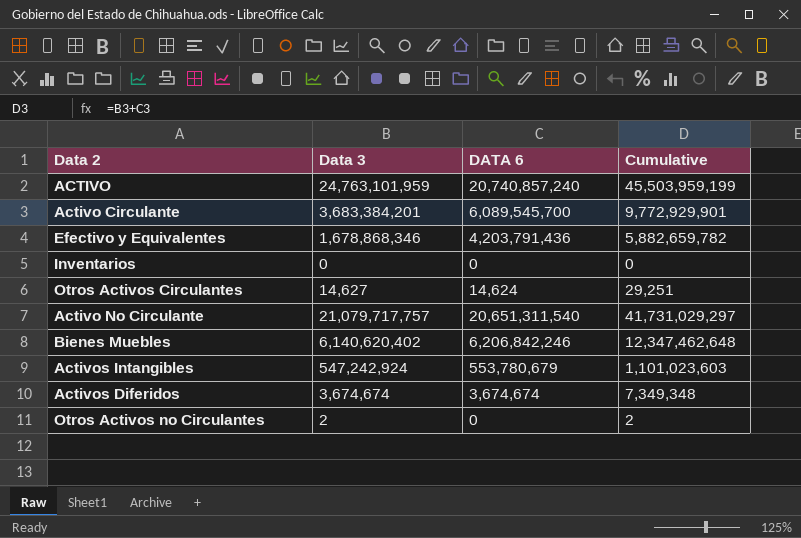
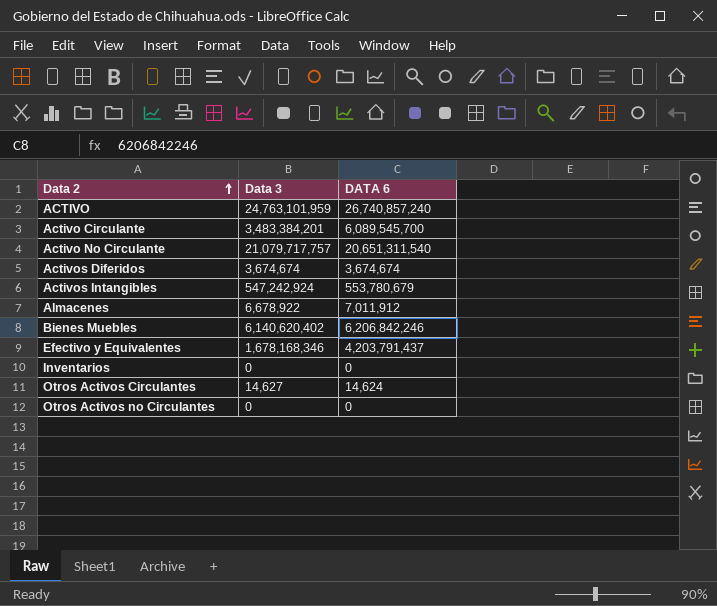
row order: none -> Data 2 ascending
column Cumulative | formula: [Data 3] + [DATA 6] -> none
ACTIVO | DATA 6: 20,740,857,240 -> 26,740,857,240
Activo Circulante | Data 3: 3,683,384,201 -> 3,483,384,201
row Almacenes: none -> 6,678,922 | 7,011,912
Efectivo y Equivalentes | Data 3: 1,678,868,346 -> 1,678,168,346
Efectivo y Equivalentes | DATA 6: 4,203,791,436 -> 4,203,791,437
Otros Activos no Circulantes | Data 3: 2 -> 0

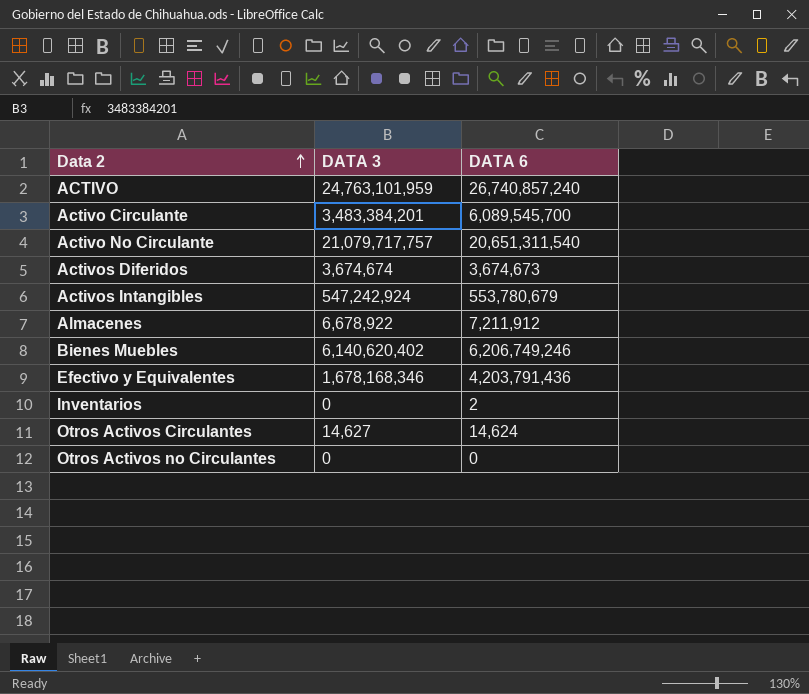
column name: Data 3 -> DATA 3
Activos Diferidos | DATA 6: 3,674,674 -> 3,674,673
Almacenes | DATA 6: 7,011,912 -> 7,211,912
Bienes Muebles | DATA 6: 6,206,842,246 -> 6,206,749,246
Efectivo y Equivalentes | DATA 6: 4,203,791,437 -> 4,203,791,436
Inventarios | DATA 6: 0 -> 2

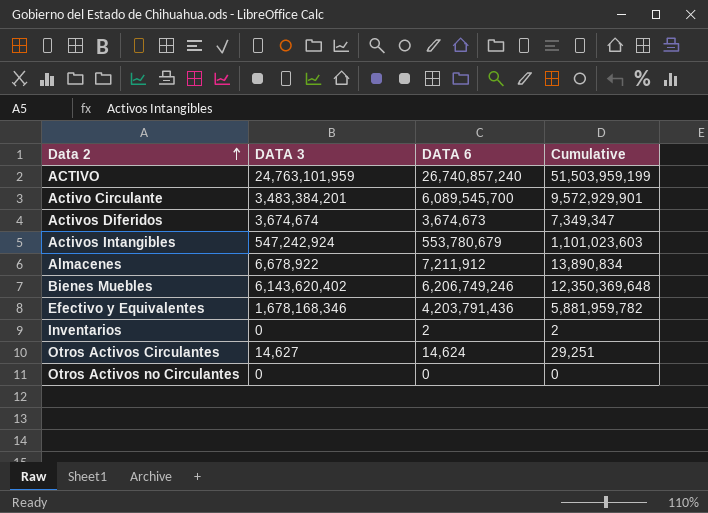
column Cumulative | formula: none -> [DATA 3] + [DATA 6]
row Activo No Circulante: 21,079,717,757 | 20,651,311,540 -> none
Bienes Muebles | DATA 3: 6,140,620,402 -> 6,143,620,402

